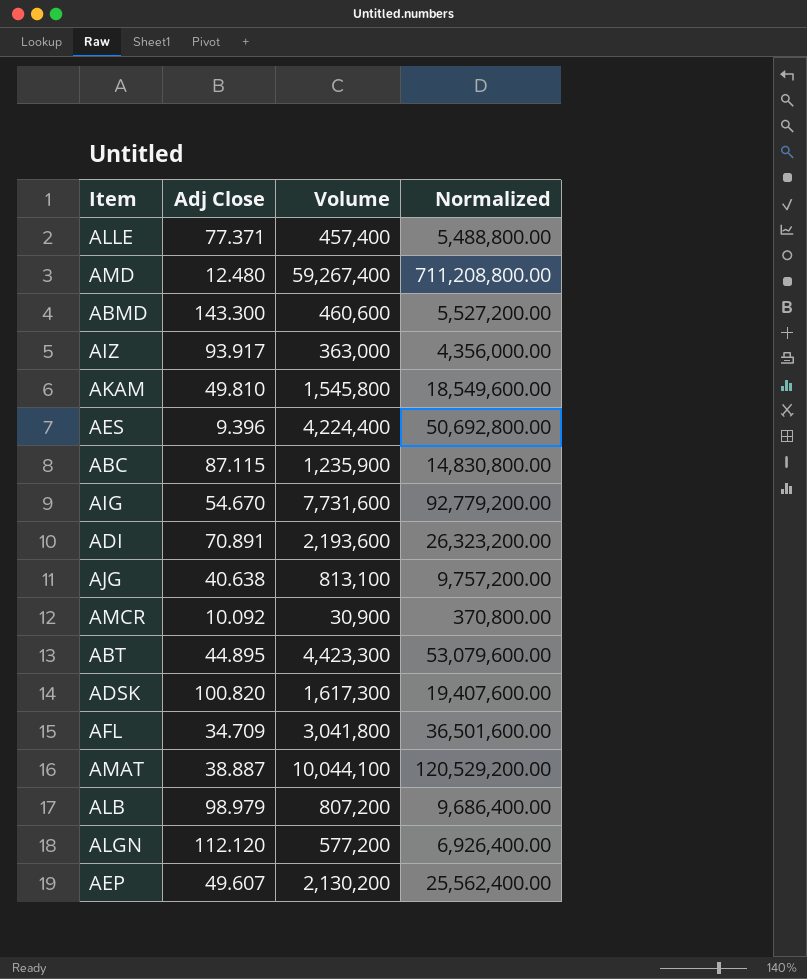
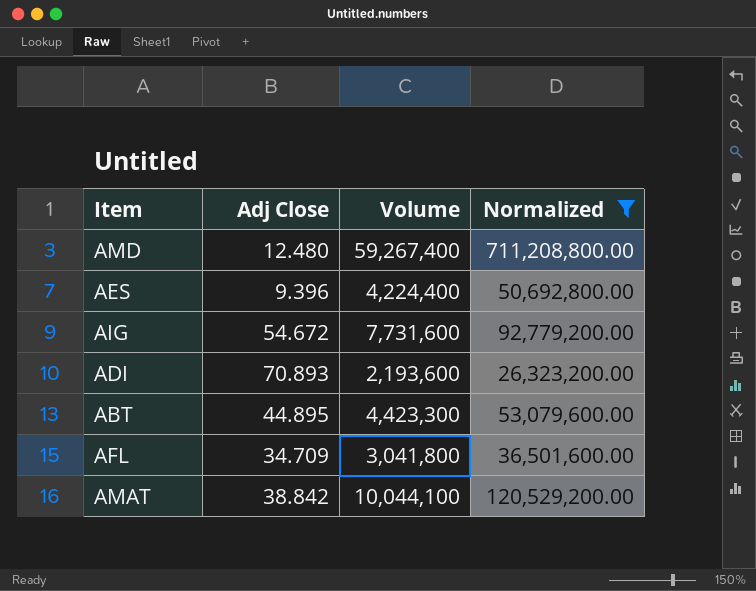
filter: none -> Normalized >= 26,323,200.00
AIG | Adj Close: 54.670 -> 54.672
ADI | Adj Close: 70.891 -> 70.893
AMAT | Adj Close: 38.887 -> 38.842

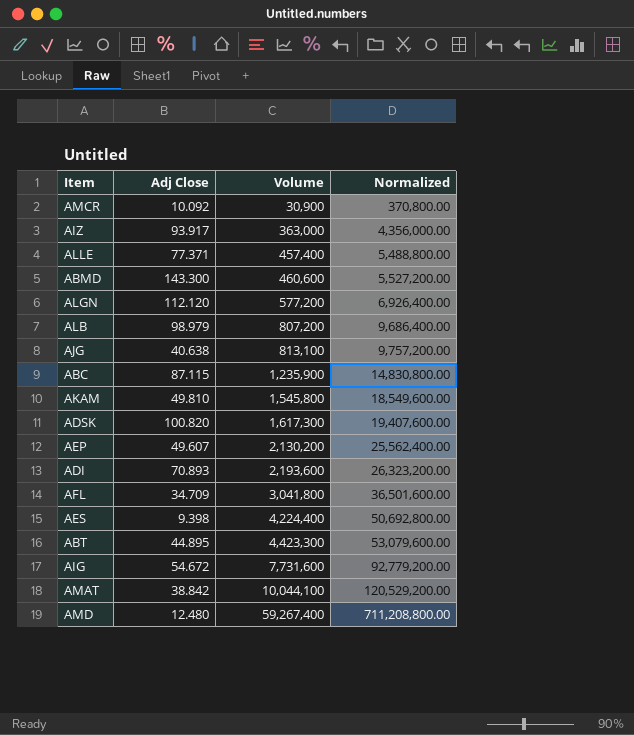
filter: Normalized >= 26,323,200.00 -> none
row order: none -> Volume ascending
AES | Adj Close: 9.396 -> 9.398

